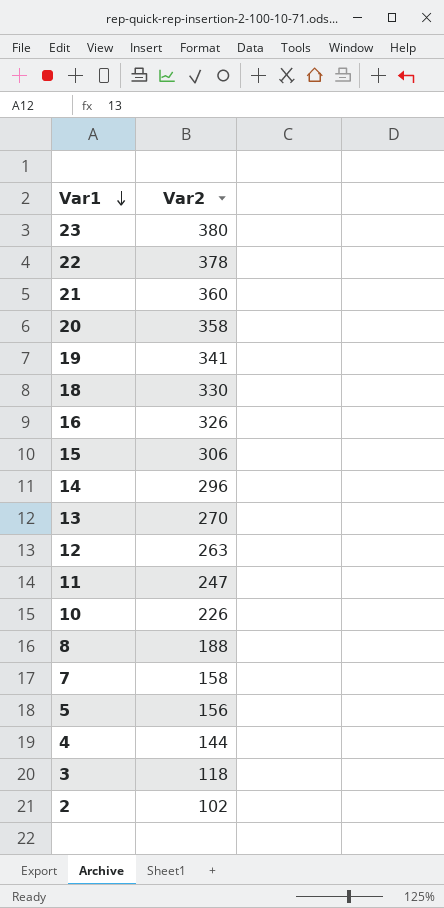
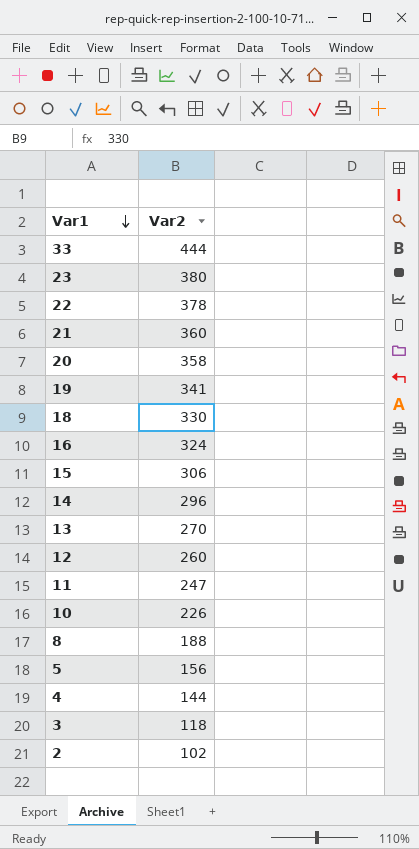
row 7: 158 -> none
row 33: none -> 444
16 | Var2: 326 -> 324
12 | Var2: 263 -> 260

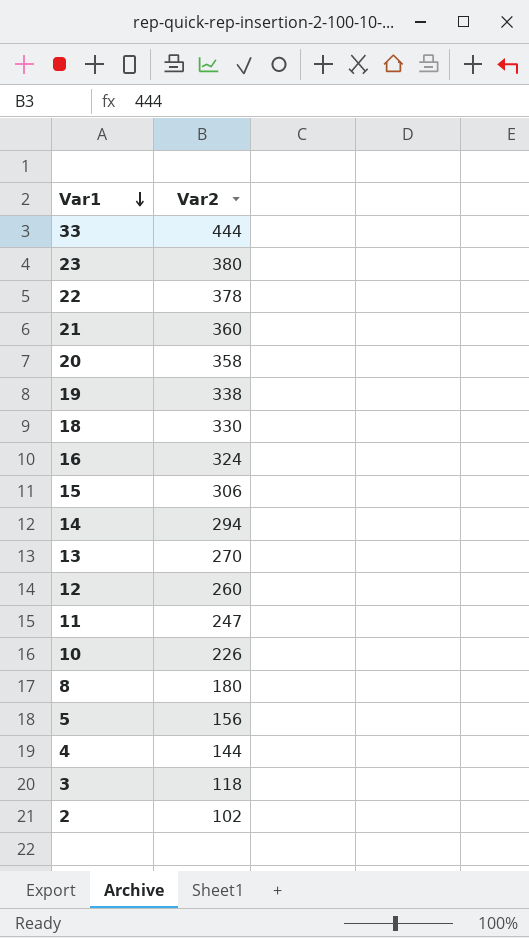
19 | Var2: 341 -> 338
14 | Var2: 296 -> 294
8 | Var2: 188 -> 180

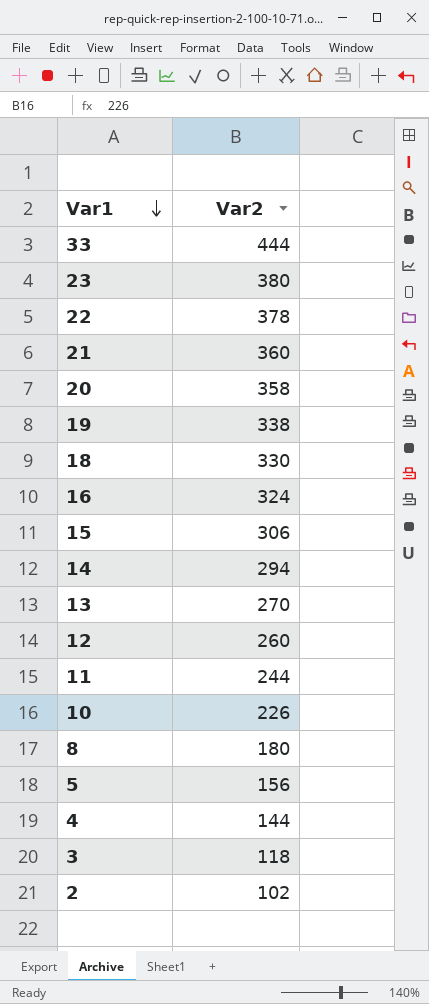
11 | Var2: 247 -> 244

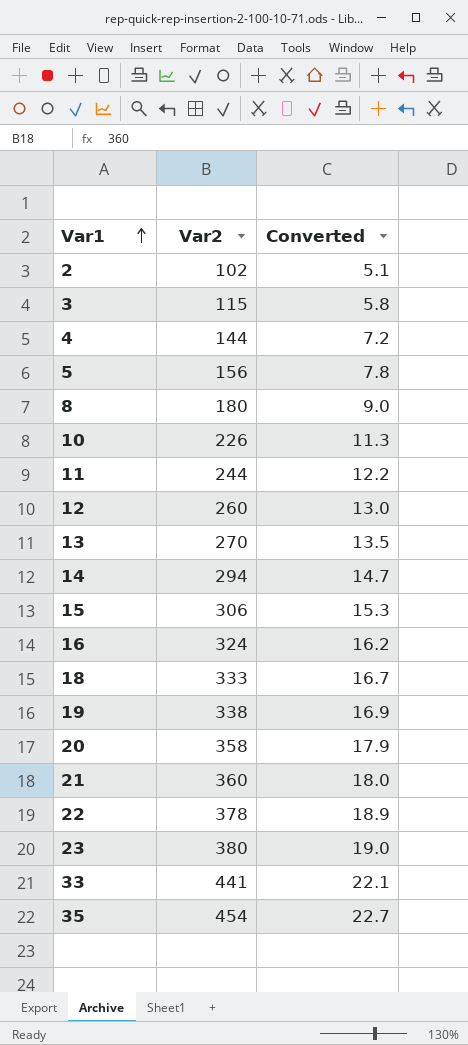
row order: Var1 descending -> Var1 ascending
column Converted | formula: none -> [Var2] * 0.05
3 | Var2: 118 -> 115
18 | Var2: 330 -> 333
33 | Var2: 444 -> 441
row 35: none -> 454 | 22.7

